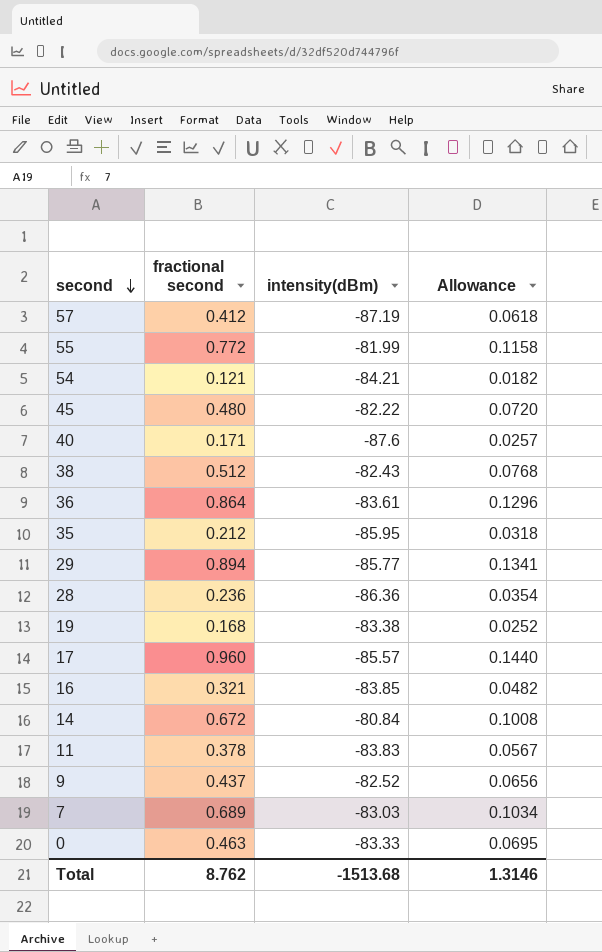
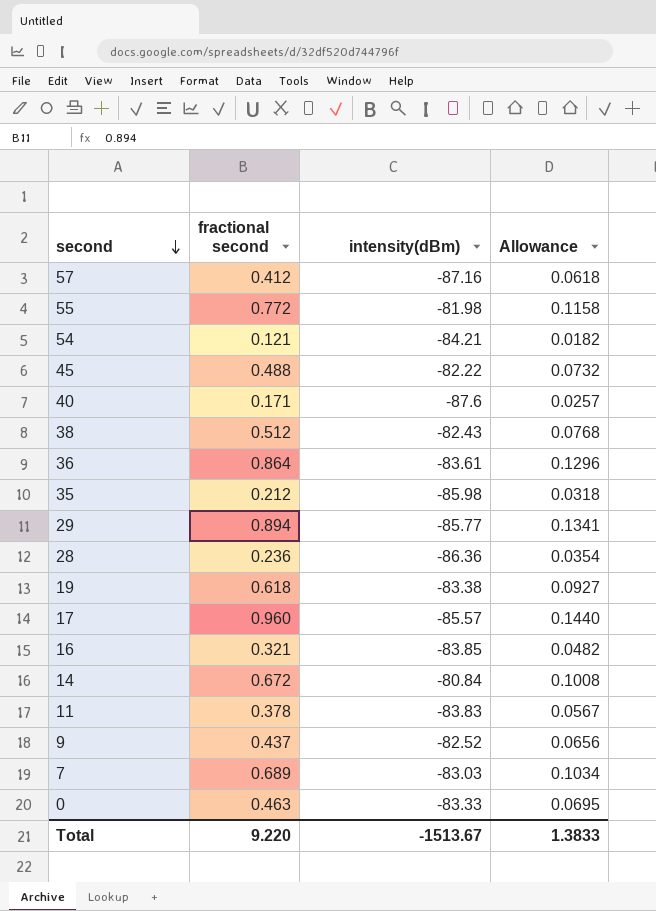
57 | intensity(dBm): -87.19 -> -87.16
55 | intensity(dBm): -81.99 -> -81.98
45 | fractional second: 0.480 -> 0.488
45 | Allowance: 0.0720 -> 0.0732
35 | intensity(dBm): -85.95 -> -85.98
19 | fractional second: 0.168 -> 0.618
19 | Allowance: 0.0252 -> 0.0927
Total | fractional second: 8.762 -> 9.220
Total | intensity(dBm): -1513.68 -> -1513.67
Total | Allowance: 1.3146 -> 1.3833

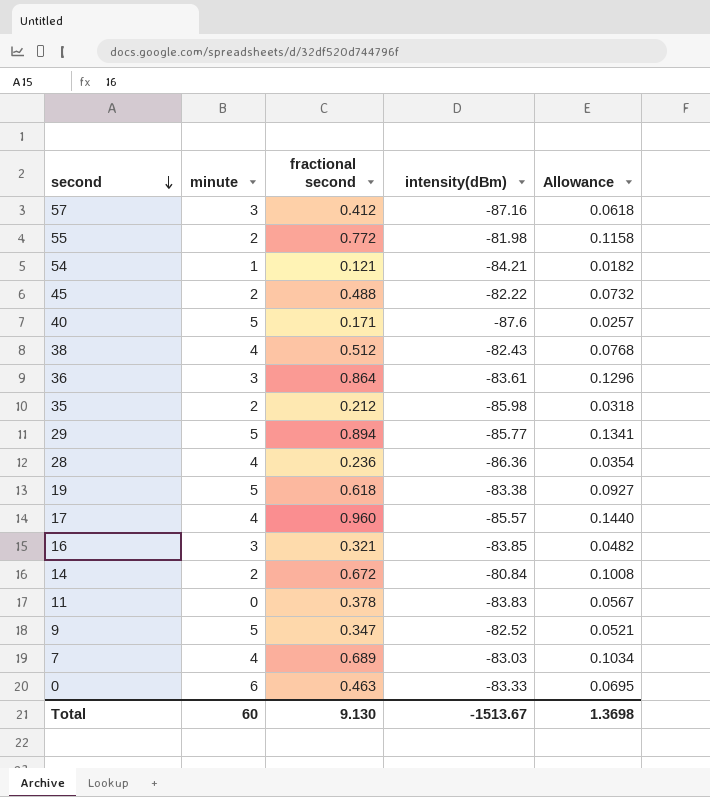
column minute | position: none -> 2
9 | fractional second: 0.437 -> 0.347
9 | Allowance: 0.0656 -> 0.0521
Total | fractional second: 9.220 -> 9.130
Total | Allowance: 1.3833 -> 1.3698

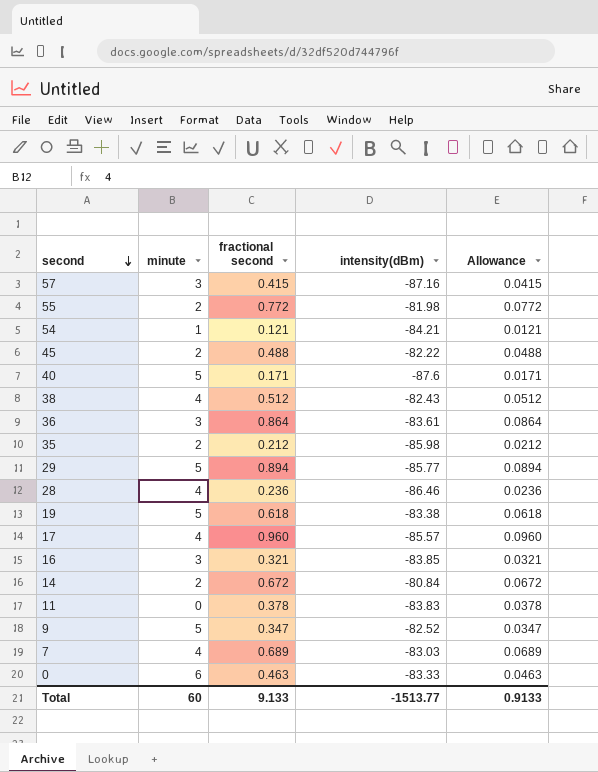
column Allowance | formula: [fractional second] * 0.15 -> [fractional second] * 0.1
57 | fractional second: 0.412 -> 0.415
28 | intensity(dBm): -86.36 -> -86.46
Total | fractional second: 9.130 -> 9.133
Total | intensity(dBm): -1513.67 -> -1513.77
Total | Allowance: 1.3698 -> 0.9133

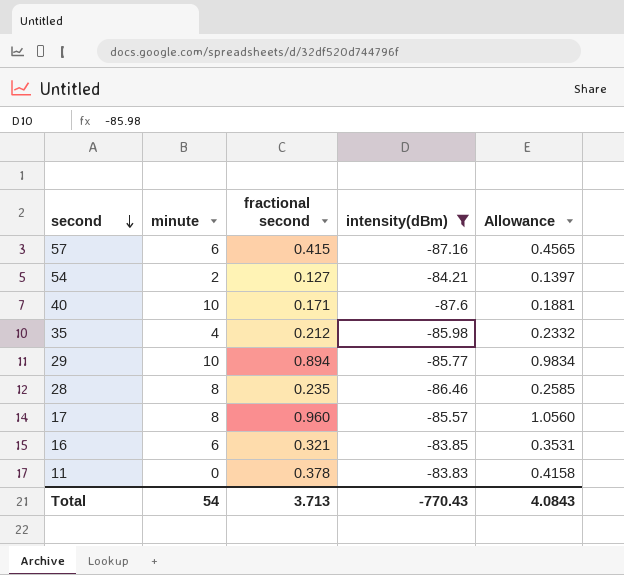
filter: none -> intensity(dBm) <= -83.83
column Allowance | formula: [fractional second] * 0.1 -> [fractional second] * 1.1
57 | minute: 3 -> 6
54 | minute: 1 -> 2
54 | fractional second: 0.121 -> 0.127
40 | minute: 5 -> 10
35 | minute: 2 -> 4
29 | minute: 5 -> 10
28 | minute: 4 -> 8
28 | fractional second: 0.236 -> 0.235
17 | minute: 4 -> 8
16 | minute: 3 -> 6
Total | minute: 60 -> 54
Total | fractional second: 9.133 -> 3.713
Total | intensity(dBm): -1513.77 -> -770.43
Total | Allowance: 0.9133 -> 4.0843

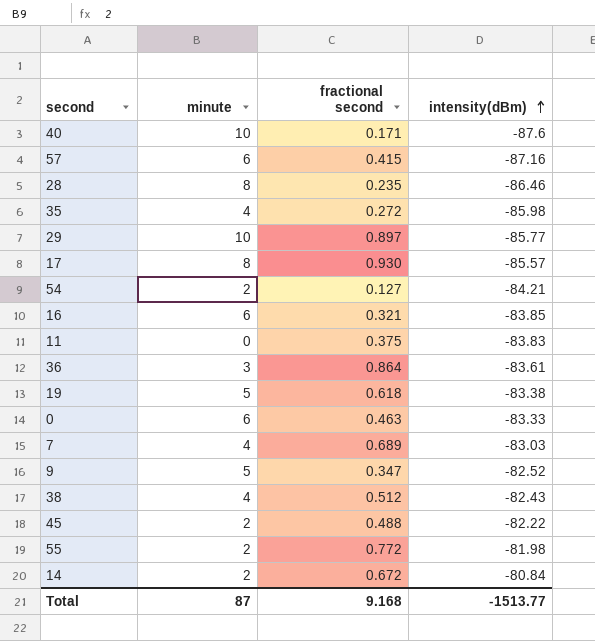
filter: intensity(dBm) <= -83.83 -> none
row order: second descending -> intensity(dBm) ascending
column Allowance | formula: [fractional second] * 1.1 -> none
35 | fractional second: 0.212 -> 0.272
29 | fractional second: 0.894 -> 0.897
17 | fractional second: 0.960 -> 0.930
11 | fractional second: 0.378 -> 0.375
Total | minute: 54 -> 87
Total | fractional second: 3.713 -> 9.168
Total | intensity(dBm): -770.43 -> -1513.77

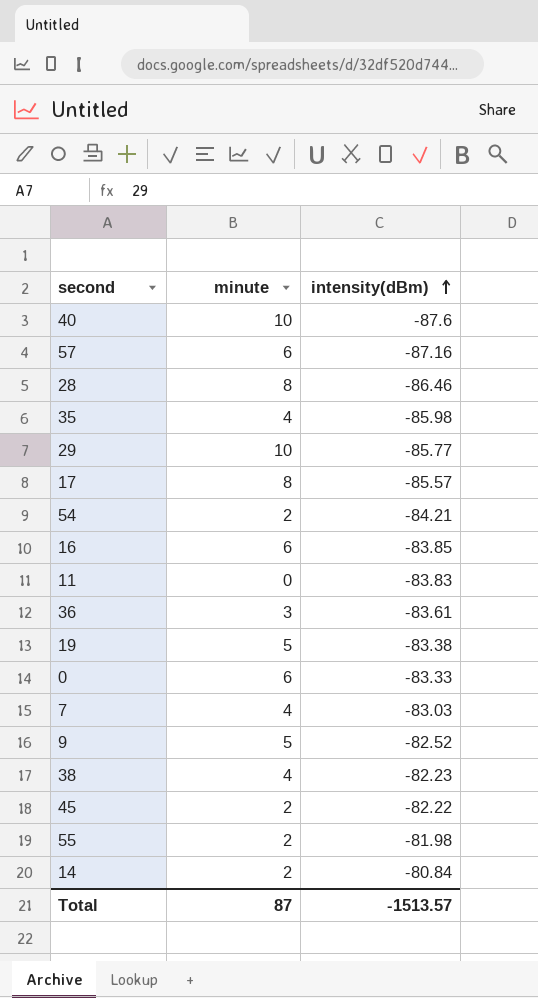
column fractional second | position: 3 -> none
38 | intensity(dBm): -82.43 -> -82.23
Total | intensity(dBm): -1513.77 -> -1513.57

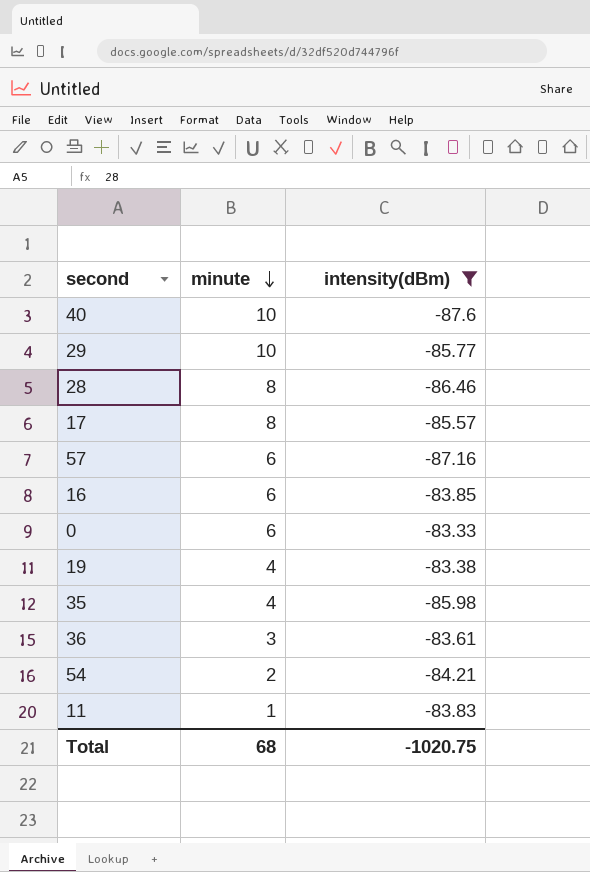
filter: none -> intensity(dBm) <= -83.33
row order: intensity(dBm) ascending -> minute descending
19 | minute: 5 -> 4
11 | minute: 0 -> 1
Total | minute: 87 -> 68
Total | intensity(dBm): -1513.57 -> -1020.75

